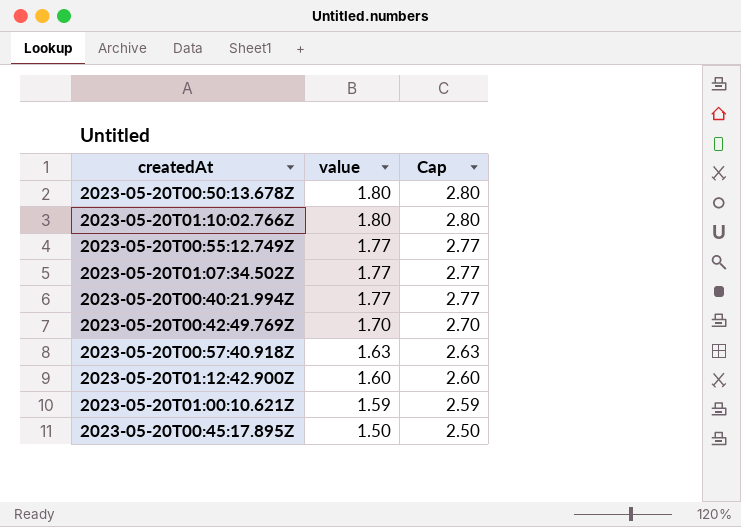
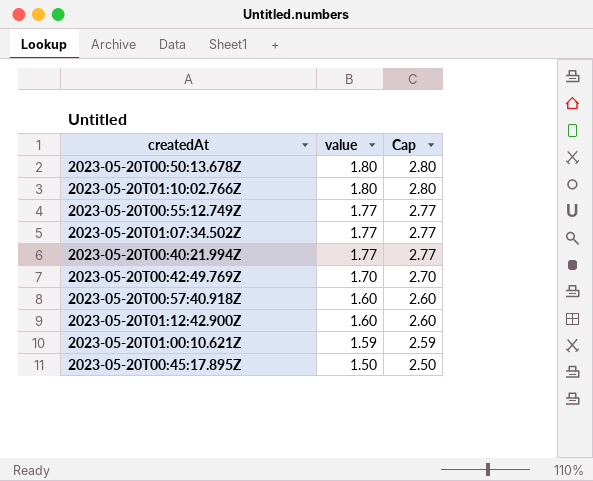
2023-05-20T00:57:40.918Z | value: 1.63 -> 1.60
2023-05-20T00:57:40.918Z | Cap: 2.63 -> 2.60

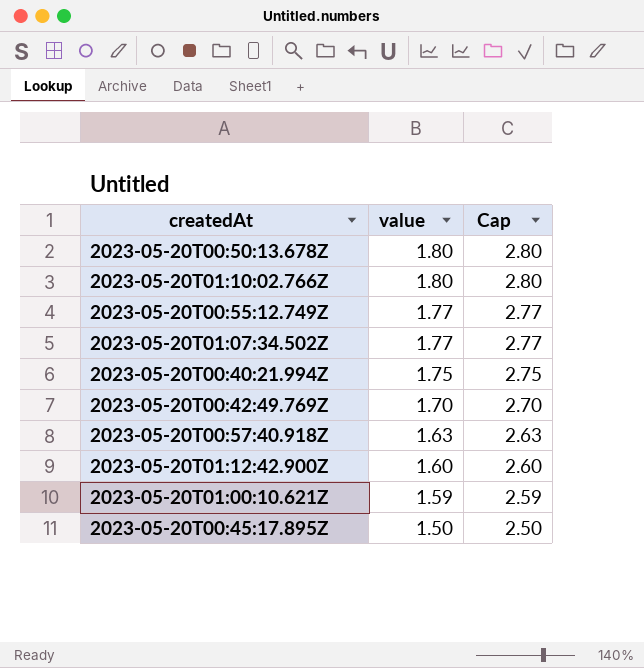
2023-05-20T00:40:21.994Z | value: 1.77 -> 1.75
2023-05-20T00:40:21.994Z | Cap: 2.77 -> 2.75
2023-05-20T00:57:40.918Z | value: 1.60 -> 1.63
2023-05-20T00:57:40.918Z | Cap: 2.60 -> 2.63

